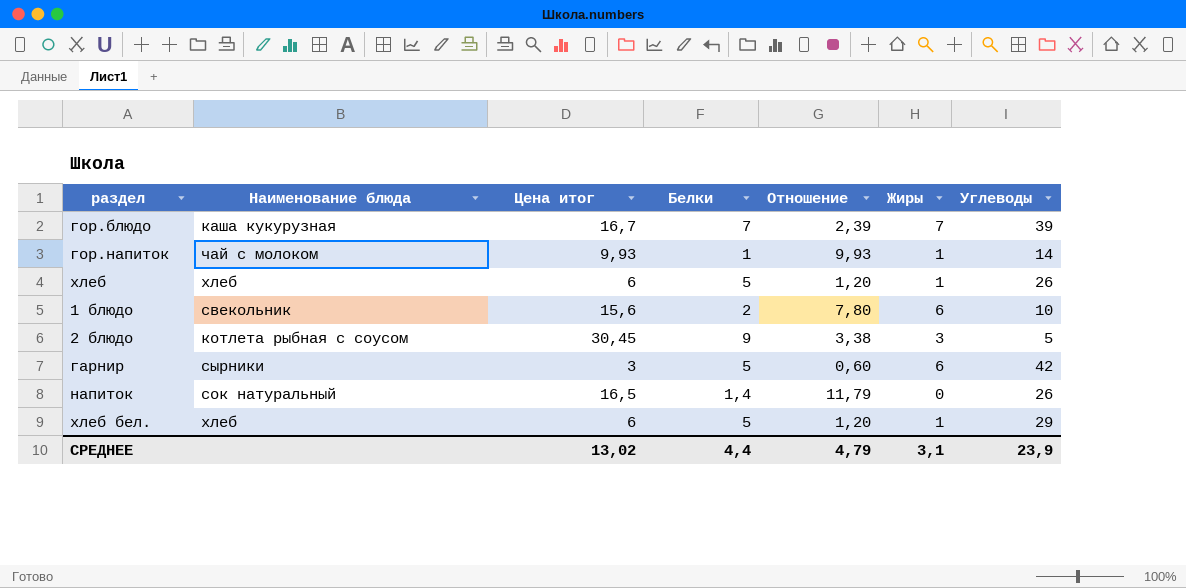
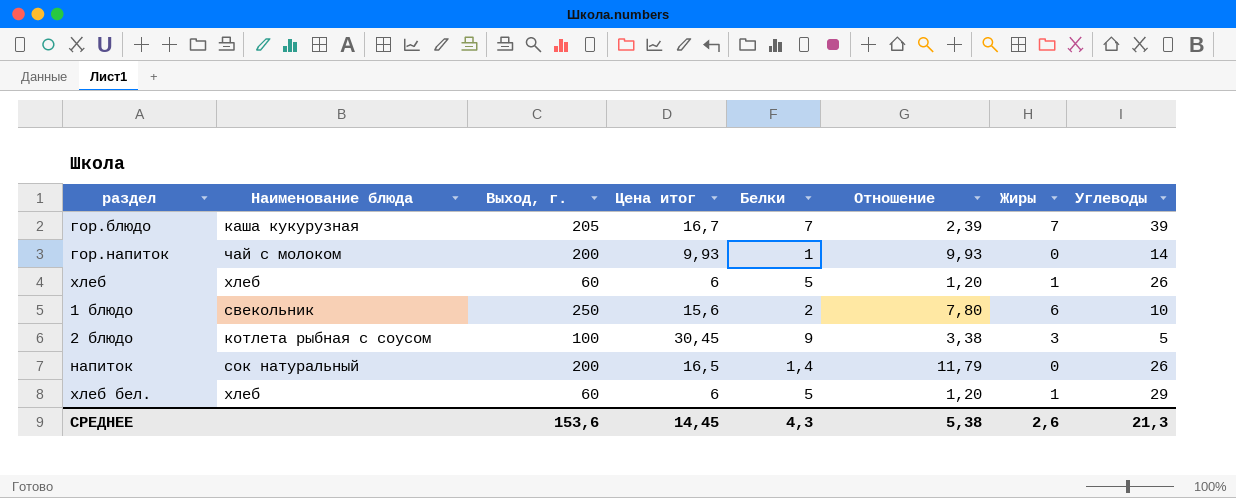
column Выход, г. | position: none -> 3
row гарнир: сырники | 3 | 5 | 0,60 | 6 | 42 -> none
гор.напиток | Жиры: 1 -> 0
СРЕДНЕЕ | Цена итог: 13,02 -> 14,45
СРЕДНЕЕ | Белки: 4,4 -> 4,3
СРЕДНЕЕ | Отношение: 4,79 -> 5,38
СРЕДНЕЕ | Жиры: 3,1 -> 2,6
СРЕДНЕЕ | Углеводы: 23,9 -> 21,3

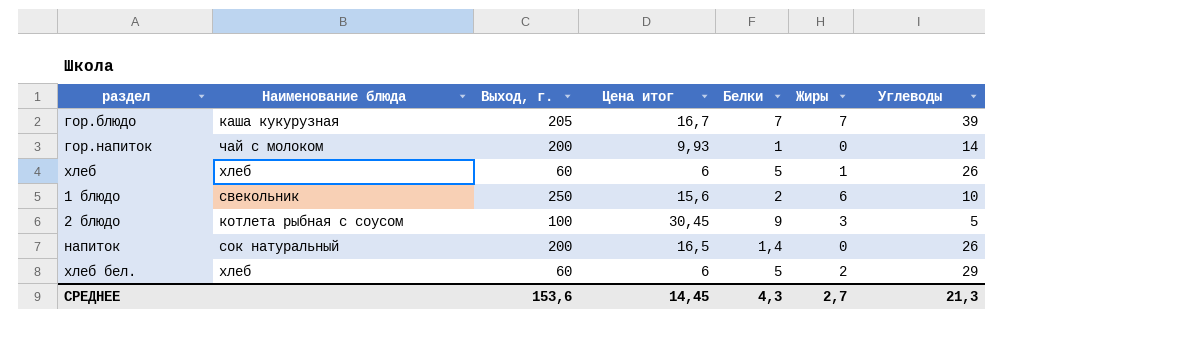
column Отношение | formula: [Цена итог] / [Белки] -> none
хлеб бел. | Жиры: 1 -> 2
СРЕДНЕЕ | Жиры: 2,6 -> 2,7

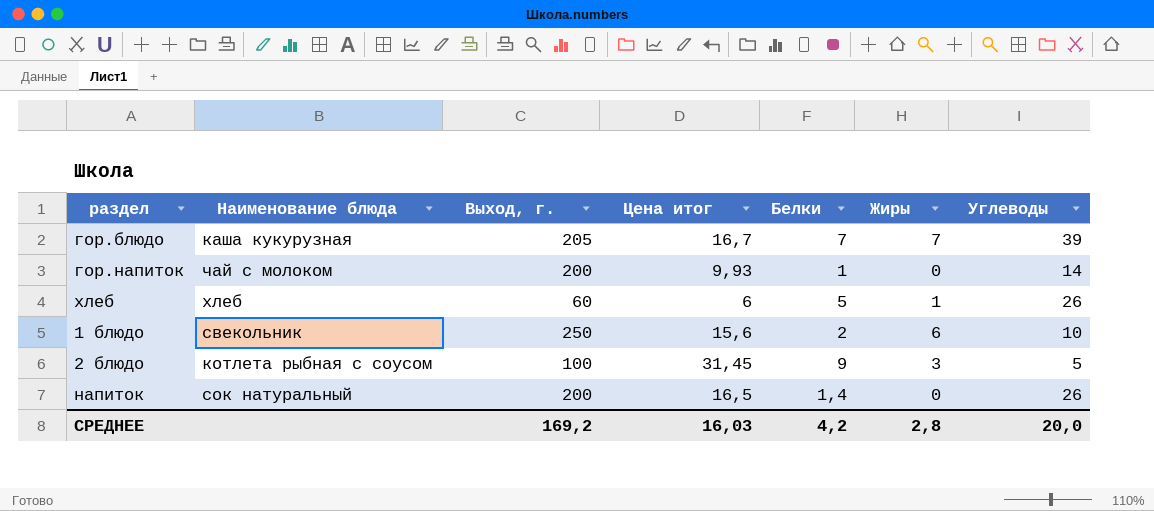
row хлеб бел.: хлеб | 60 | 6 | 5 | 2 | 29 -> none
2 блюдо | Цена итог: 30,45 -> 31,45
СРЕДНЕЕ | Выход, г.: 153,6 -> 169,2
СРЕДНЕЕ | Цена итог: 14,45 -> 16,03
СРЕДНЕЕ | Белки: 4,3 -> 4,2
СРЕДНЕЕ | Жиры: 2,7 -> 2,8
СРЕДНЕЕ | Углеводы: 21,3 -> 20,0

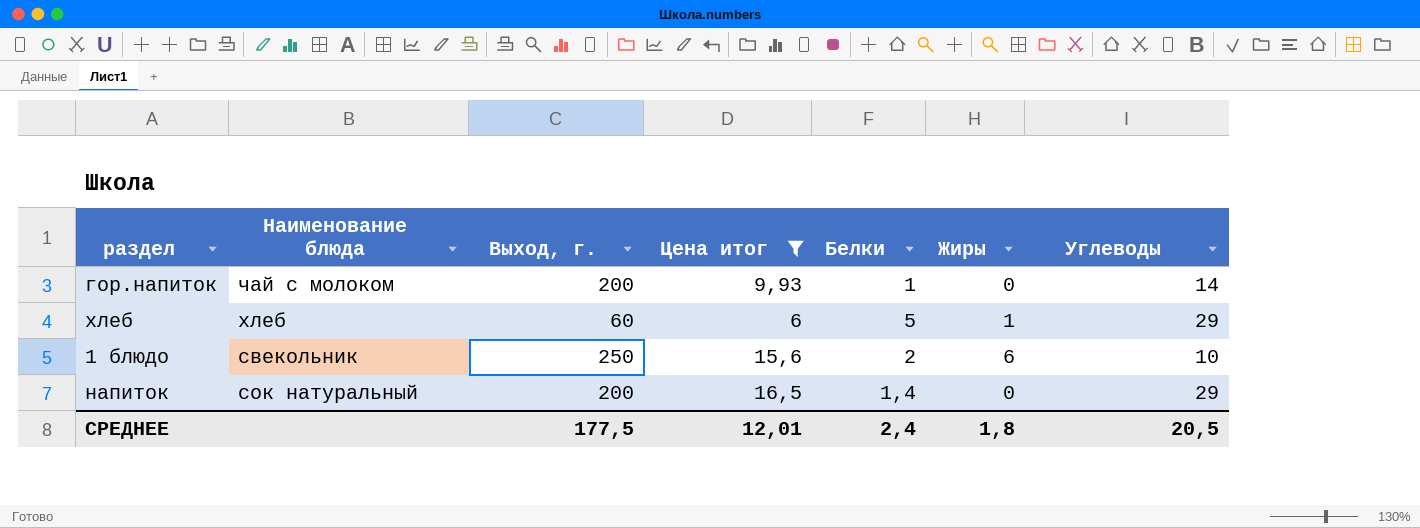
filter: none -> Цена итог <= 16,5
хлеб | Углеводы: 26 -> 29
напиток | Углеводы: 26 -> 29
СРЕДНЕЕ | Выход, г.: 169,2 -> 177,5
СРЕДНЕЕ | Цена итог: 16,03 -> 12,01
СРЕДНЕЕ | Белки: 4,2 -> 2,4
СРЕДНЕЕ | Жиры: 2,8 -> 1,8
СРЕДНЕЕ | Углеводы: 20,0 -> 20,5

